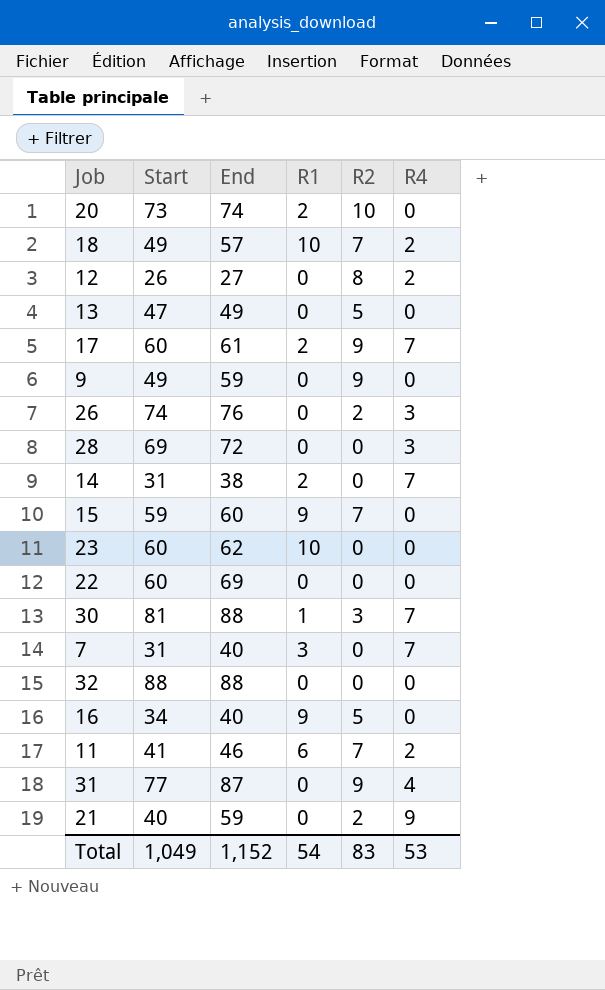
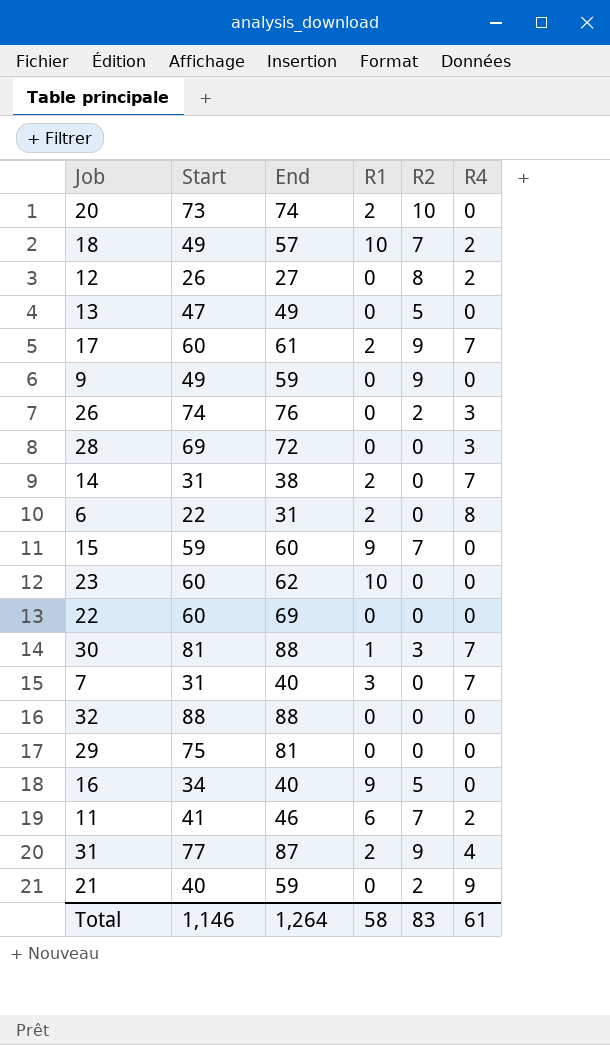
row 6: none -> 22 | 31 | 2 | 0 | 8
row 29: none -> 75 | 81 | 0 | 0 | 0
31 | R1: 0 -> 2
Total | Start: 1,049 -> 1,146
Total | End: 1,152 -> 1,264
Total | R1: 54 -> 58
Total | R4: 53 -> 61

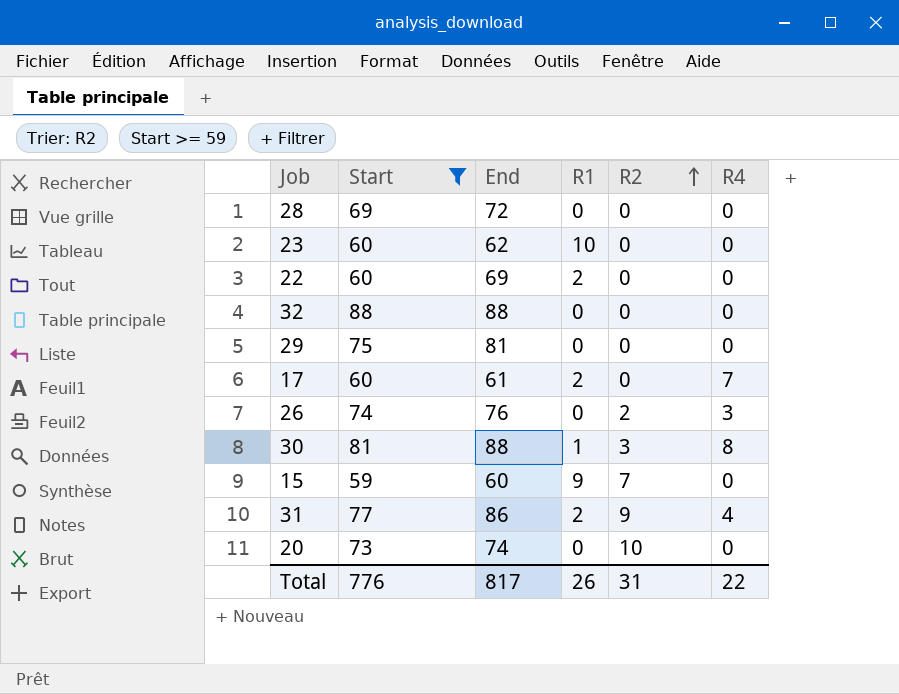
filter: none -> Start >= 59
row order: none -> R2 ascending
28 | R4: 3 -> 0
22 | R1: 0 -> 2
17 | R2: 9 -> 0
30 | R4: 7 -> 8
31 | End: 87 -> 86
20 | R1: 2 -> 0
Total | Start: 1,146 -> 776
Total | End: 1,264 -> 817
Total | R1: 58 -> 26
Total | R2: 83 -> 31
Total | R4: 61 -> 22

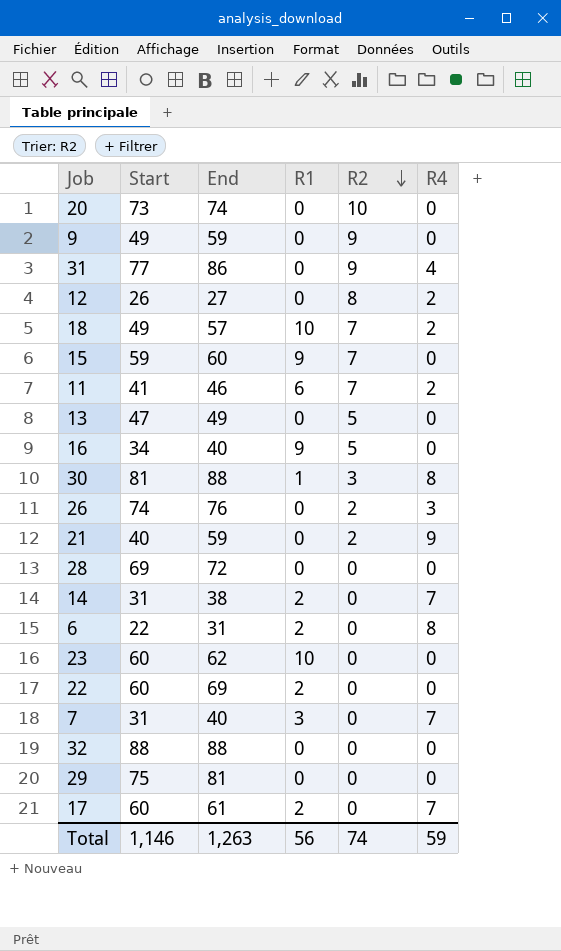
filter: Start >= 59 -> none
row order: R2 ascending -> R2 descending
31 | R1: 2 -> 0
Total | Start: 776 -> 1,146
Total | End: 817 -> 1,263
Total | R1: 26 -> 56
Total | R2: 31 -> 74
Total | R4: 22 -> 59

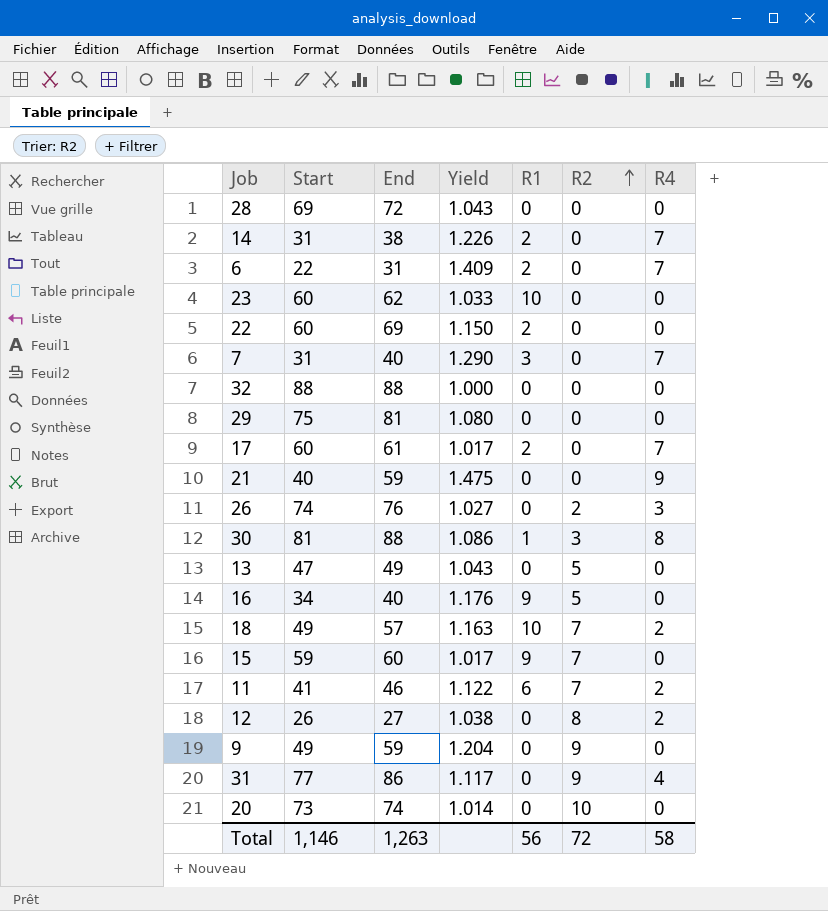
row order: R2 descending -> R2 ascending
column Yield | formula: none -> [End] / [Start]
6 | R4: 8 -> 7
21 | R2: 2 -> 0
Total | R2: 74 -> 72
Total | R4: 59 -> 58

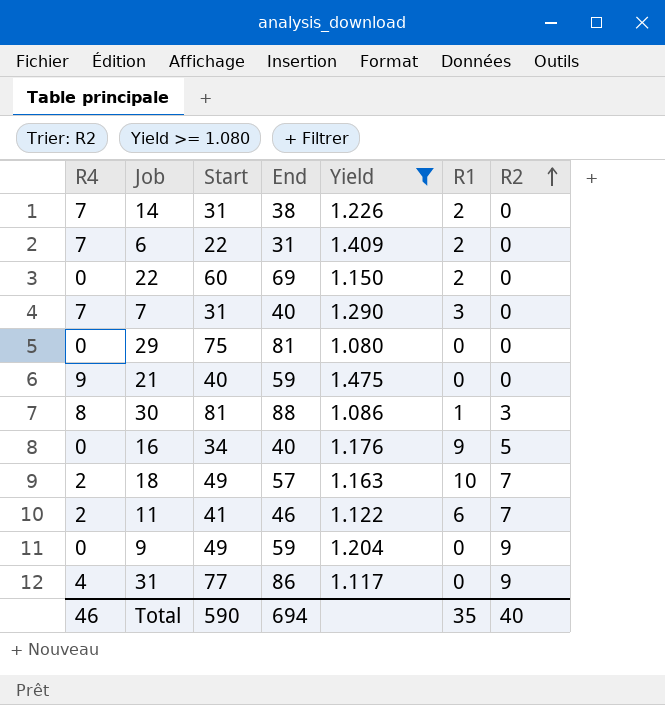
filter: none -> Yield >= 1.080
column R4 | position: 7 -> 1
Total | R4: 58 -> 46
Total | Start: 1,146 -> 590
Total | End: 1,263 -> 694
Total | R1: 56 -> 35
Total | R2: 72 -> 40

